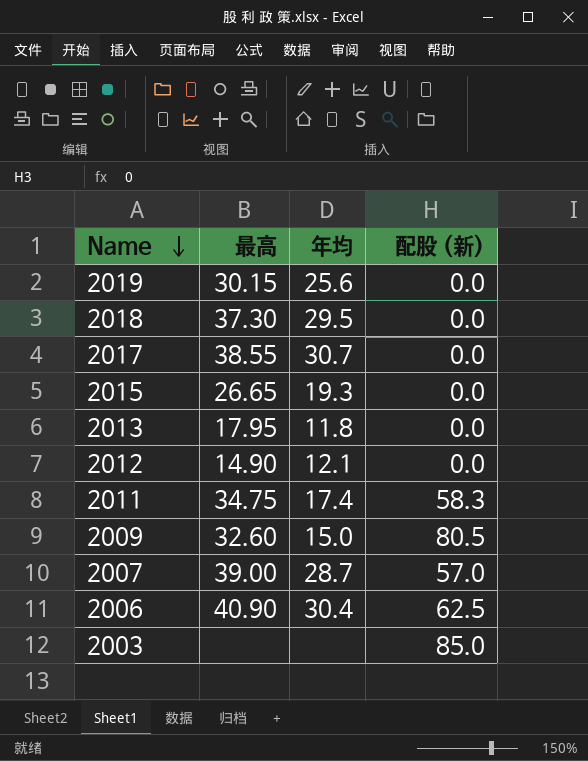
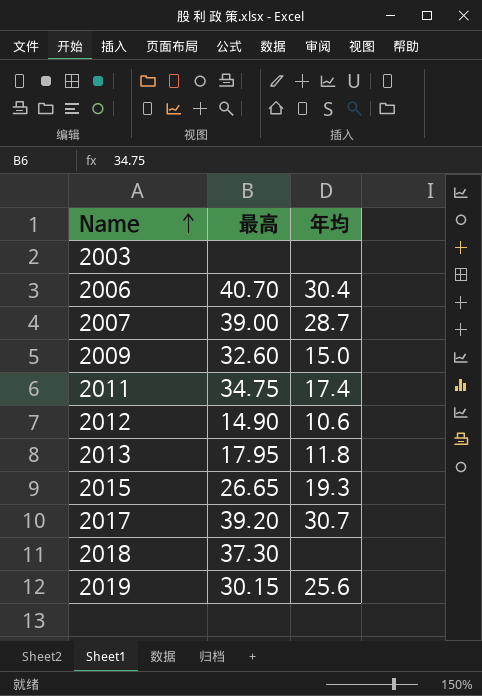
row order: Name descending -> Name ascending
column 配股 (新) | position: 4 -> none
2006 | 最高: 40.90 -> 40.70
2012 | 年均: 12.1 -> 10.6
2017 | 最高: 38.55 -> 39.20
2018 | 年均: 29.5 -> none

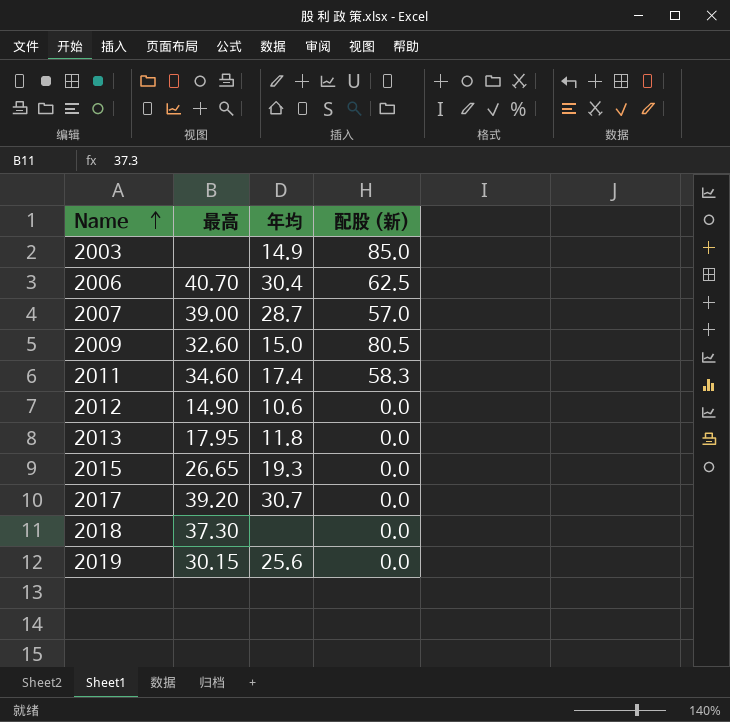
column 配股 (新) | position: none -> 4
2003 | 年均: none -> 14.9
2011 | 最高: 34.75 -> 34.60

